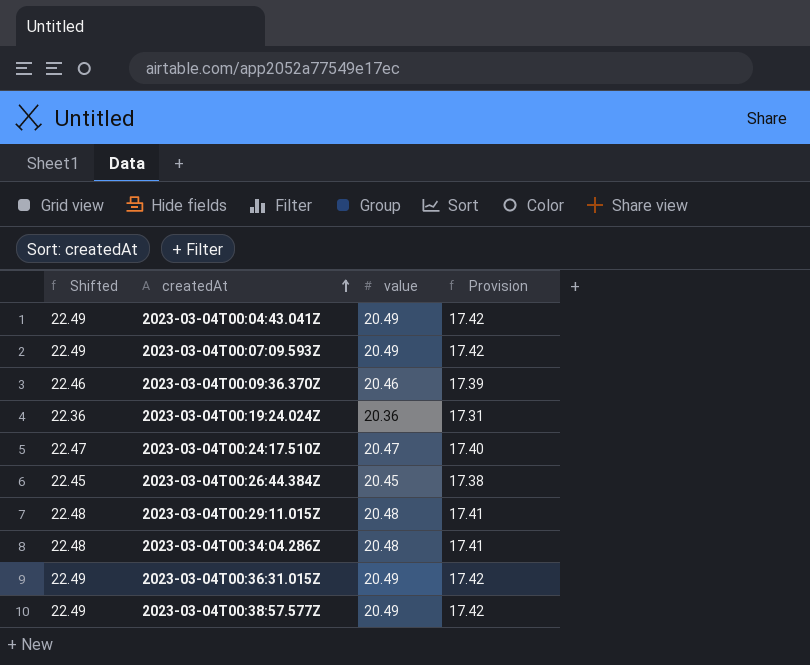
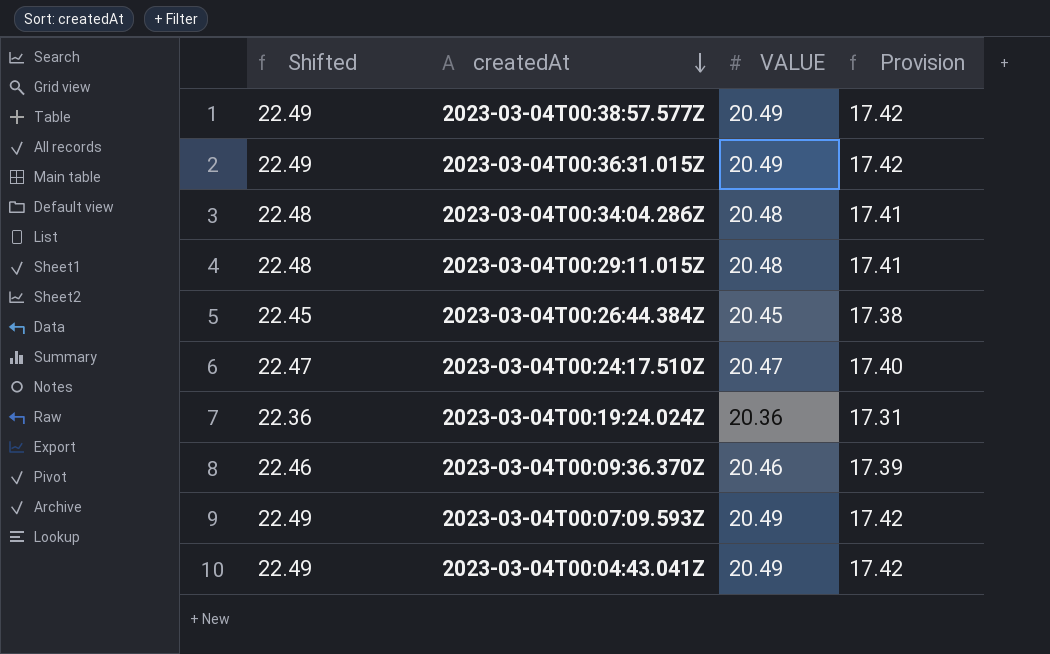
row order: createdAt ascending -> createdAt descending
column name: value -> VALUE

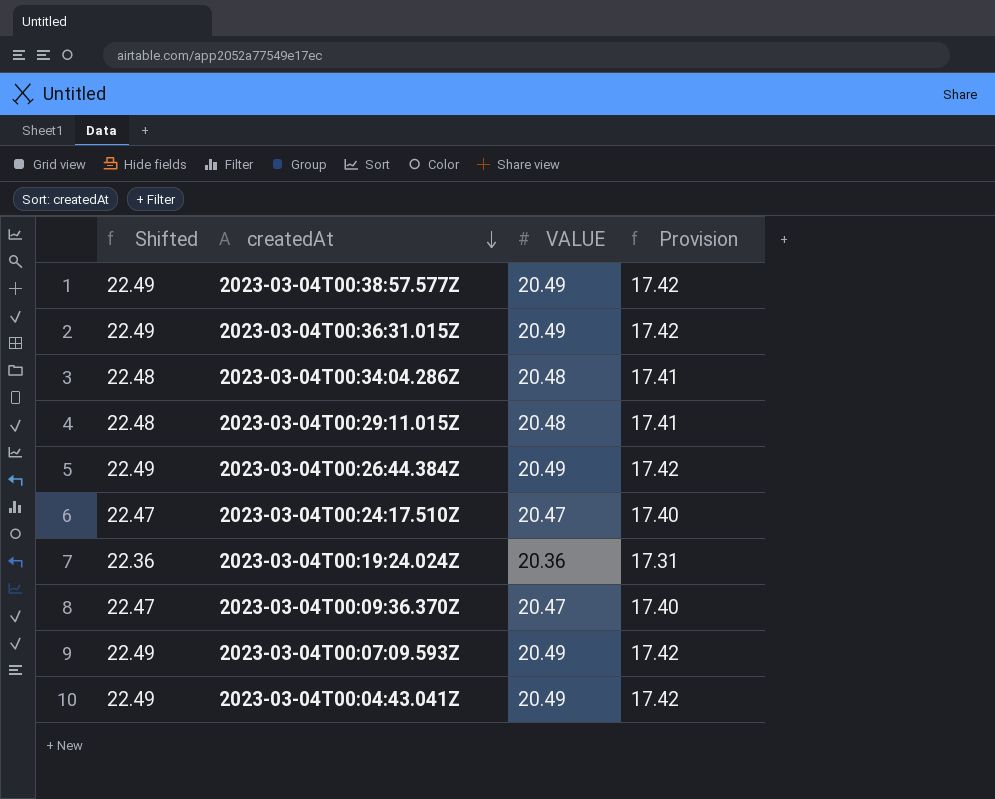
2023-03-04T00:26:44.384Z | Shifted: 22.45 -> 22.49
2023-03-04T00:26:44.384Z | VALUE: 20.45 -> 20.49
2023-03-04T00:26:44.384Z | Provision: 17.38 -> 17.42
2023-03-04T00:09:36.370Z | Shifted: 22.46 -> 22.47
2023-03-04T00:09:36.370Z | VALUE: 20.46 -> 20.47
2023-03-04T00:09:36.370Z | Provision: 17.39 -> 17.40

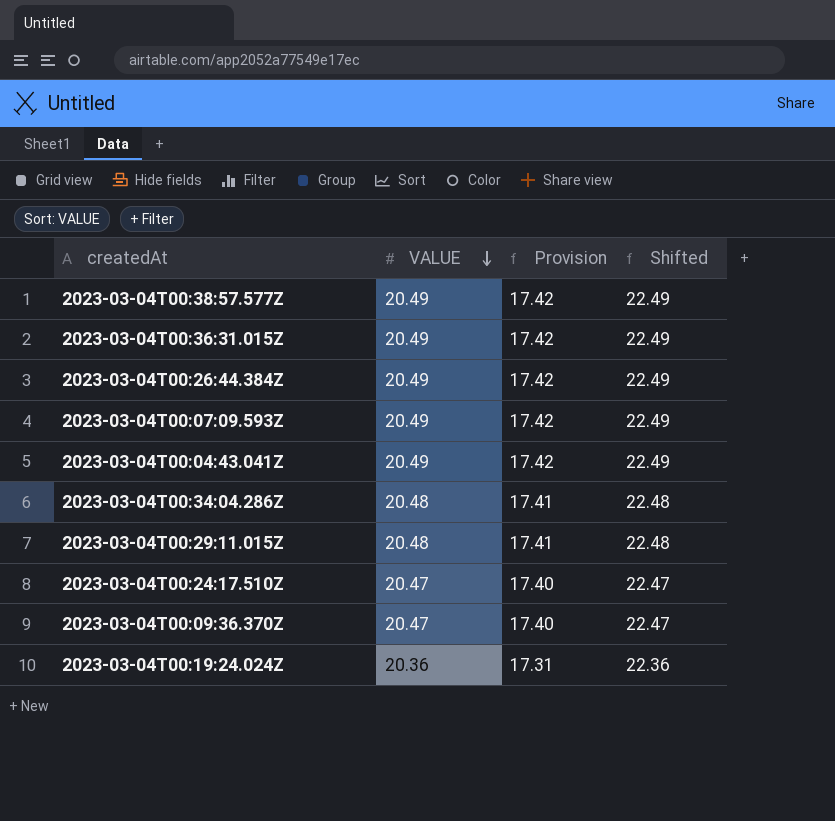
row order: createdAt descending -> VALUE descending
column Shifted | position: 1 -> 4

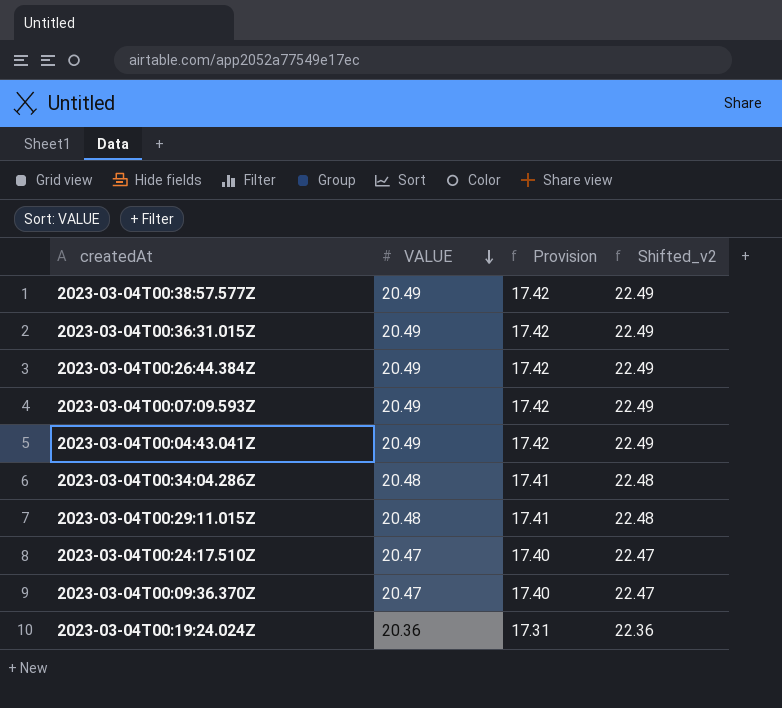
column name: Shifted -> Shifted_v2

